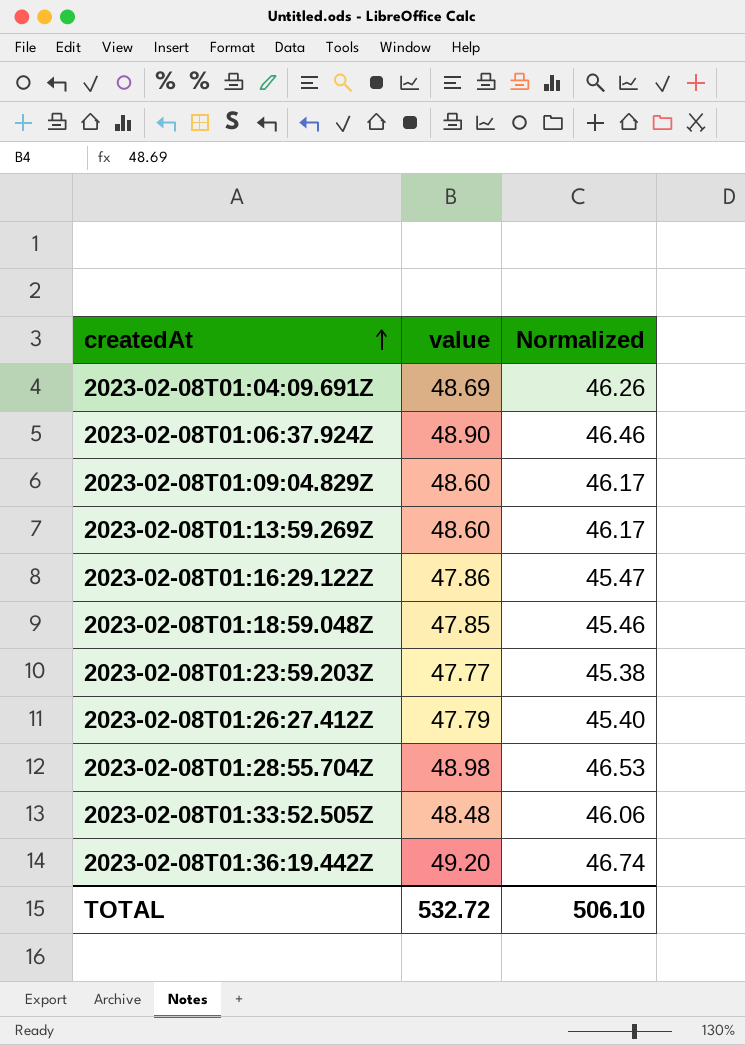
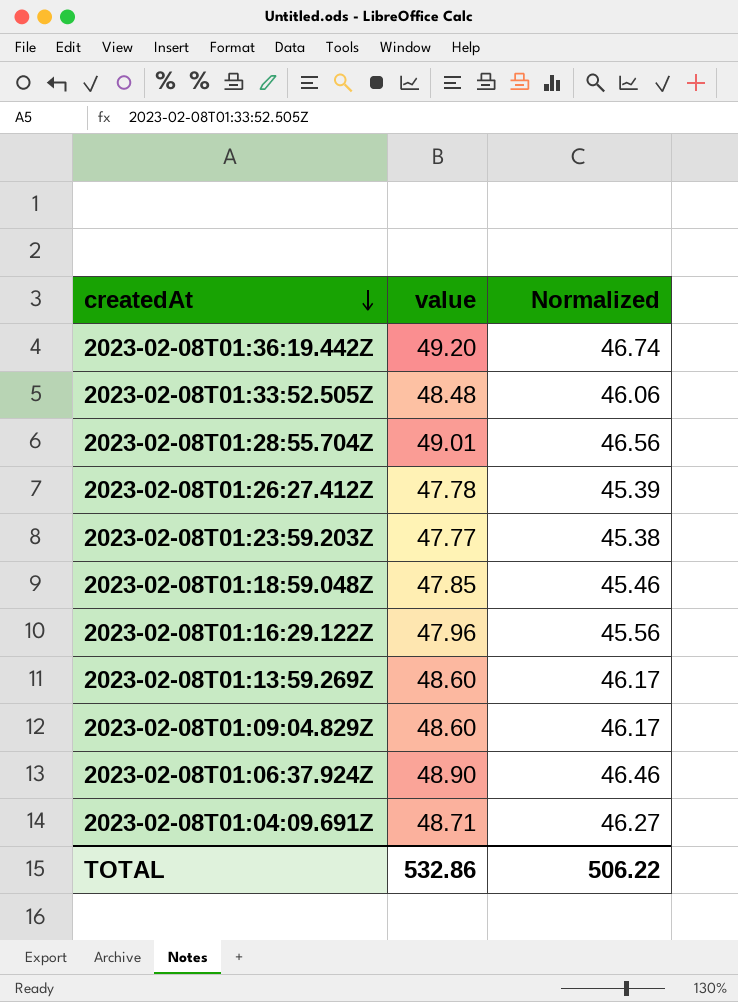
row order: createdAt ascending -> createdAt descending
2023-02-08T01:28:55.704Z | value: 48.98 -> 49.01
2023-02-08T01:28:55.704Z | Normalized: 46.53 -> 46.56
2023-02-08T01:26:27.412Z | value: 47.79 -> 47.78
2023-02-08T01:26:27.412Z | Normalized: 45.40 -> 45.39
2023-02-08T01:16:29.122Z | value: 47.86 -> 47.96
2023-02-08T01:16:29.122Z | Normalized: 45.47 -> 45.56
2023-02-08T01:04:09.691Z | value: 48.69 -> 48.71
2023-02-08T01:04:09.691Z | Normalized: 46.26 -> 46.27
TOTAL | value: 532.72 -> 532.86
TOTAL | Normalized: 506.10 -> 506.22

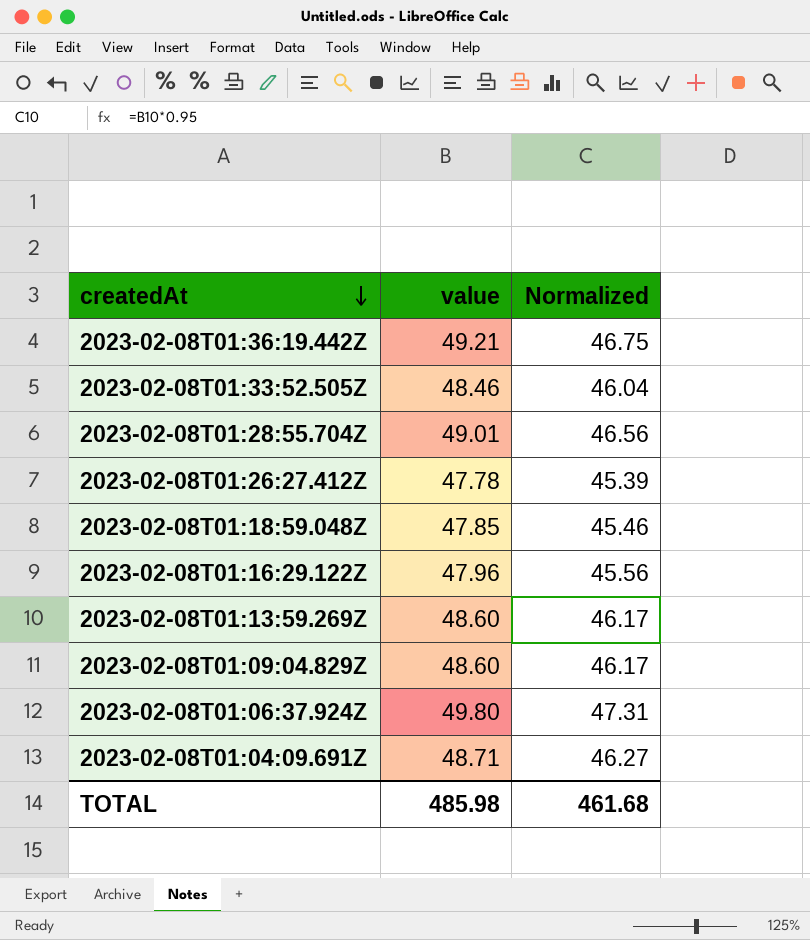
row 2023-02-08T01:23:59.203Z: 47.77 | 45.38 -> none
2023-02-08T01:36:19.442Z | value: 49.20 -> 49.21
2023-02-08T01:36:19.442Z | Normalized: 46.74 -> 46.75
2023-02-08T01:33:52.505Z | value: 48.48 -> 48.46
2023-02-08T01:33:52.505Z | Normalized: 46.06 -> 46.04
2023-02-08T01:06:37.924Z | value: 48.90 -> 49.80
2023-02-08T01:06:37.924Z | Normalized: 46.46 -> 47.31
TOTAL | value: 532.86 -> 485.98
TOTAL | Normalized: 506.22 -> 461.68

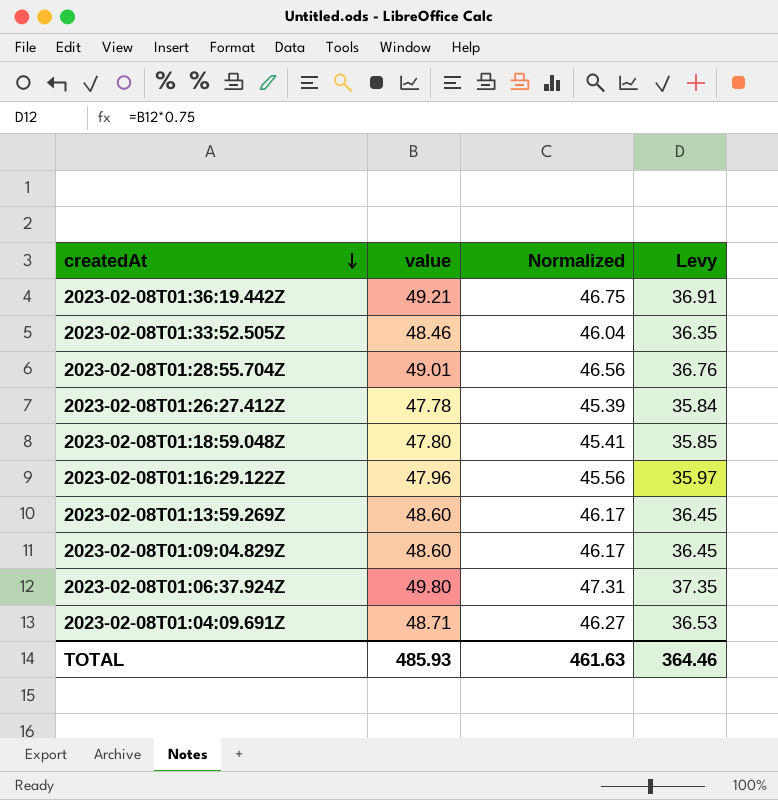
column Levy | formula: none -> [value] * 0.75
2023-02-08T01:18:59.048Z | value: 47.85 -> 47.80
2023-02-08T01:18:59.048Z | Normalized: 45.46 -> 45.41
TOTAL | value: 485.98 -> 485.93
TOTAL | Normalized: 461.68 -> 461.63

